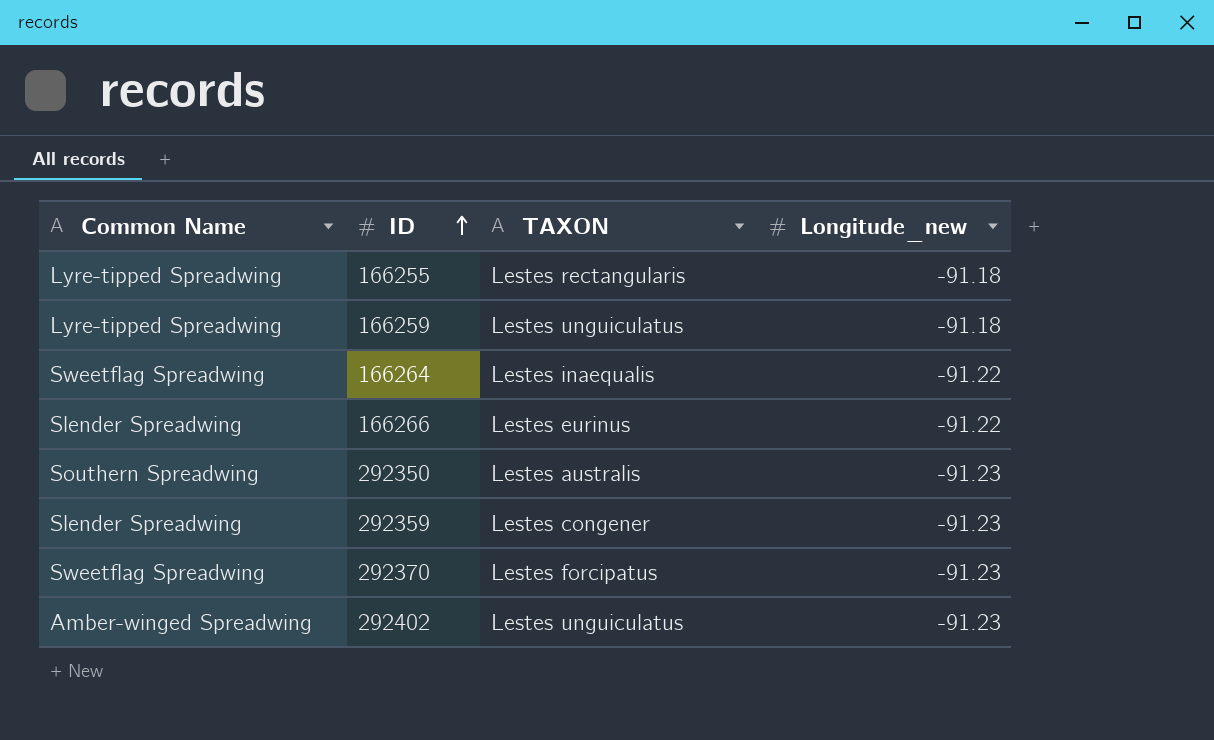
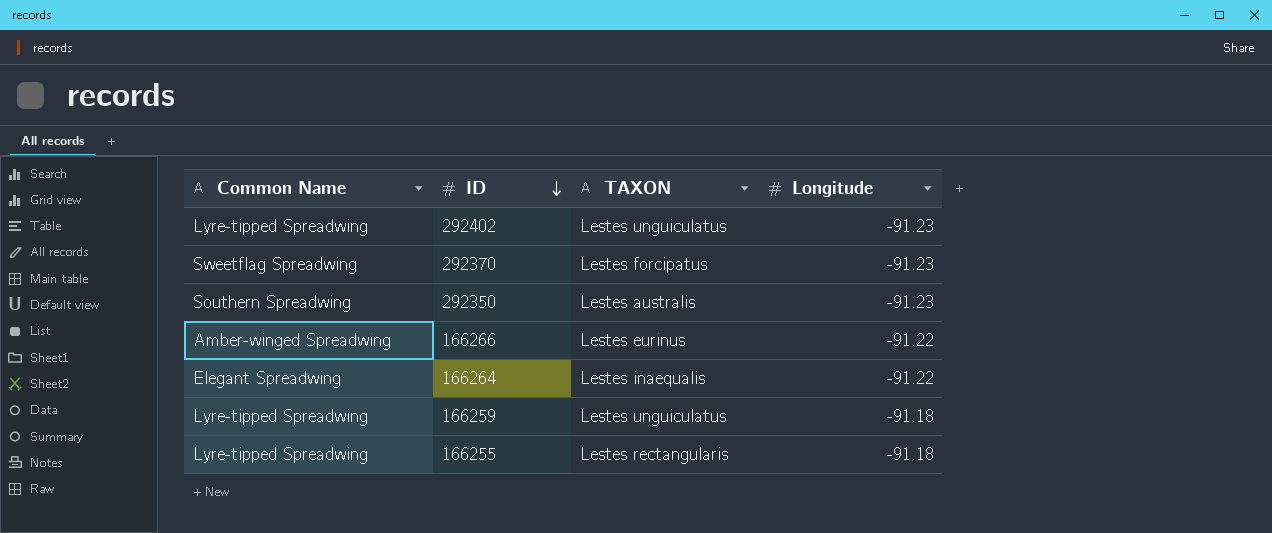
row order: ID ascending -> ID descending
column name: Longitude_new -> Longitude
row 292359: Slender Spreadwing | Lestes congener | -91.23 -> none
292402 | Common Name: Amber-winged Spreadwing -> Lyre-tipped Spreadwing
166266 | Common Name: Slender Spreadwing -> Amber-winged Spreadwing
166264 | Common Name: Sweetflag Spreadwing -> Elegant Spreadwing

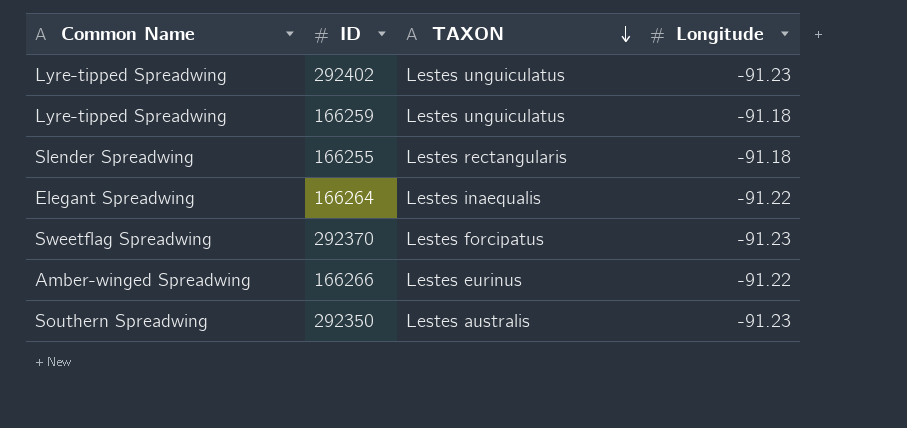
row order: ID descending -> TAXON descending
166255 | Common Name: Lyre-tipped Spreadwing -> Slender Spreadwing

